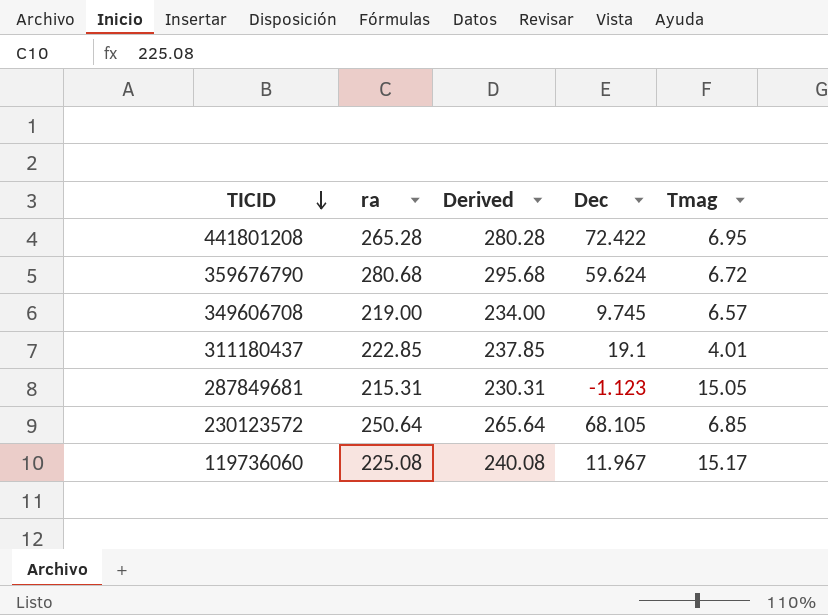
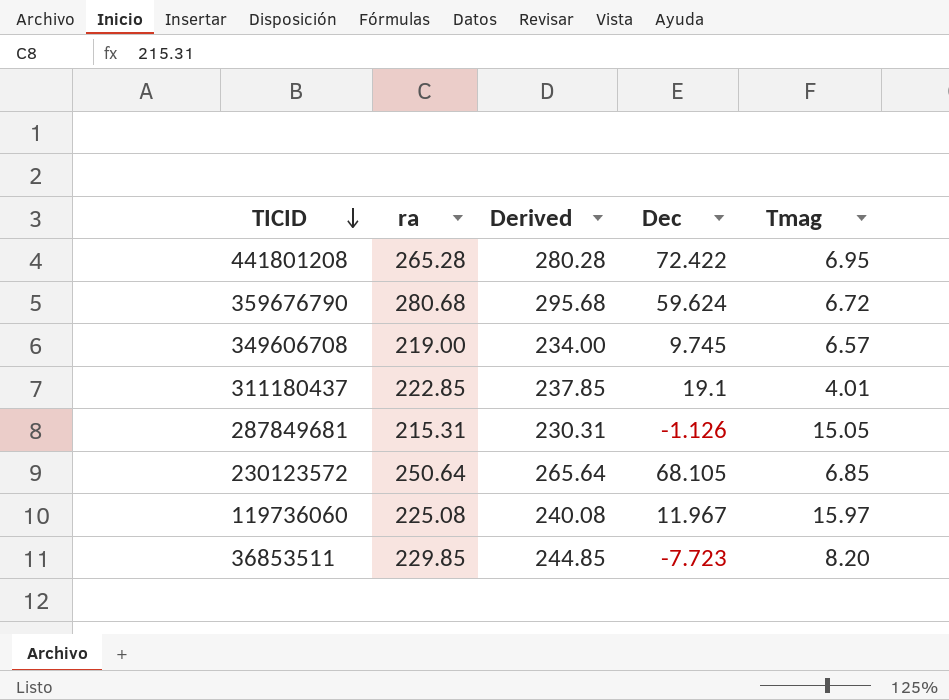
287849681 | Dec: -1.123 -> -1.126
119736060 | Tmag: 15.17 -> 15.97
row 36853511: none -> 229.85 | 244.85 | -7.723 | 8.20

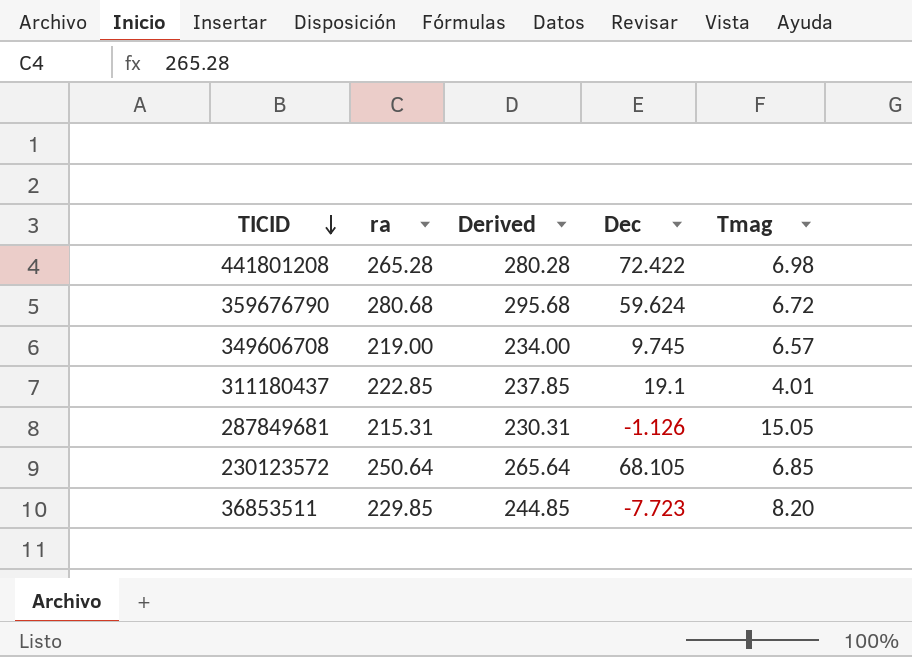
row 119736060: 225.08 | 240.08 | 11.967 | 15.97 -> none
441801208 | Tmag: 6.95 -> 6.98

